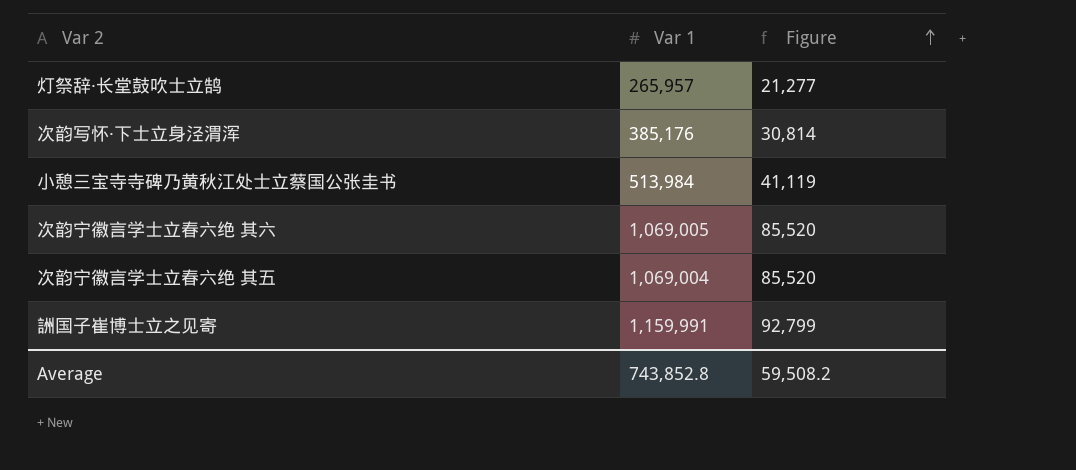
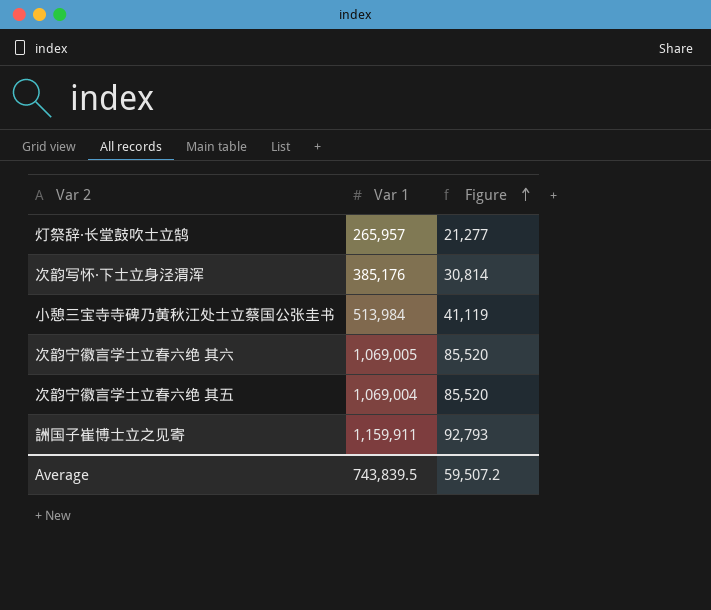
詶国子崔博士立之见寄 | Var 1: 1,159,991 -> 1,159,911
詶国子崔博士立之见寄 | Figure: 92,799 -> 92,793
Average | Var 1: 743,852.8 -> 743,839.5
Average | Figure: 59,508.2 -> 59,507.2

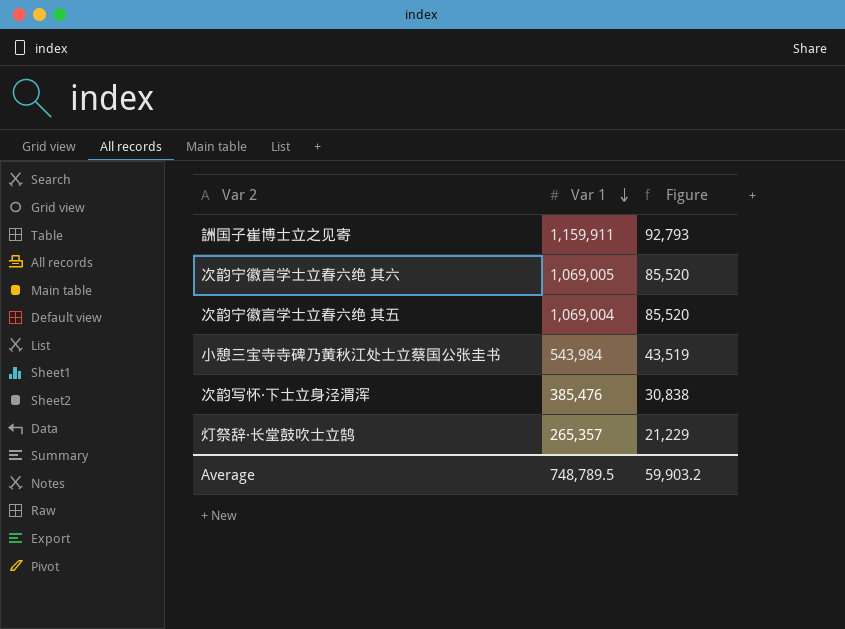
row order: Figure ascending -> Var 1 descending
小憩三宝寺寺碑乃黄秋江处士立蔡国公张圭书 | Var 1: 513,984 -> 543,984
小憩三宝寺寺碑乃黄秋江处士立蔡国公张圭书 | Figure: 41,119 -> 43,519
次韵写怀·下士立身泾渭浑 | Var 1: 385,176 -> 385,476
次韵写怀·下士立身泾渭浑 | Figure: 30,814 -> 30,838
灯祭辞·长堂鼓吹士立鹄 | Var 1: 265,957 -> 265,357
灯祭辞·长堂鼓吹士立鹄 | Figure: 21,277 -> 21,229
Average | Var 1: 743,839.5 -> 748,789.5
Average | Figure: 59,507.2 -> 59,903.2

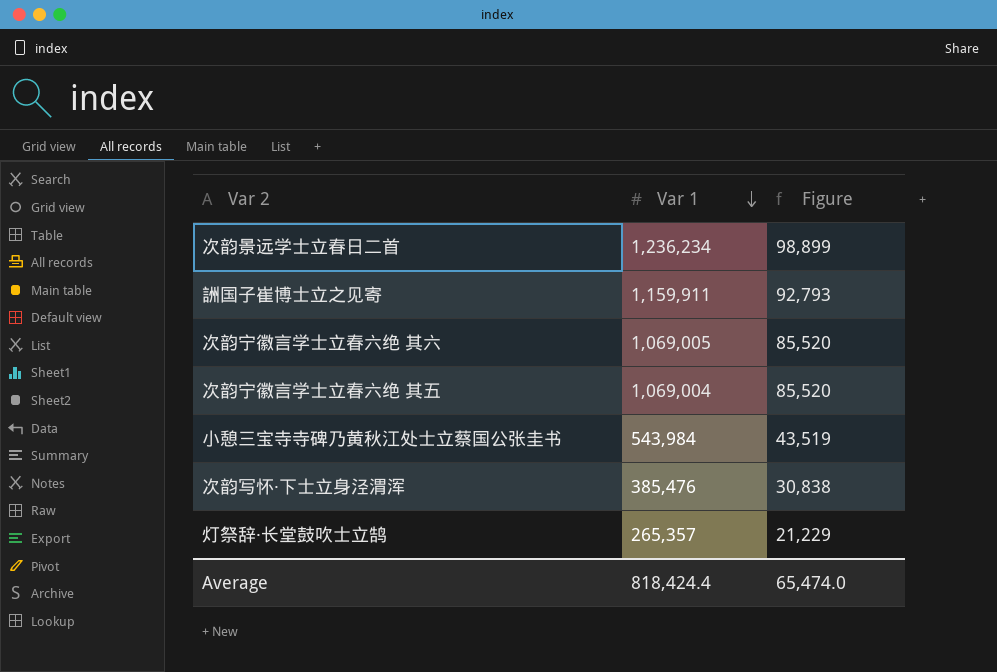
row 次韵景远学士立春日二首: none -> 1,236,234 | 98,899
Average | Var 1: 748,789.5 -> 818,424.4
Average | Figure: 59,903.2 -> 65,474.0

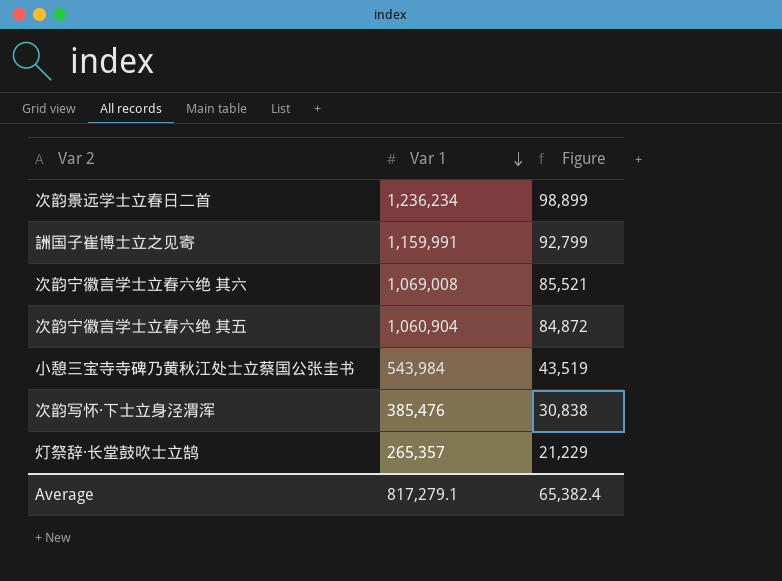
詶国子崔博士立之见寄 | Var 1: 1,159,911 -> 1,159,991
詶国子崔博士立之见寄 | Figure: 92,793 -> 92,799
次韵宁徽言学士立春六绝 其六 | Var 1: 1,069,005 -> 1,069,008
次韵宁徽言学士立春六绝 其六 | Figure: 85,520 -> 85,521
次韵宁徽言学士立春六绝 其五 | Var 1: 1,069,004 -> 1,060,904
次韵宁徽言学士立春六绝 其五 | Figure: 85,520 -> 84,872
Average | Var 1: 818,424.4 -> 817,279.1
Average | Figure: 65,474.0 -> 65,382.4

